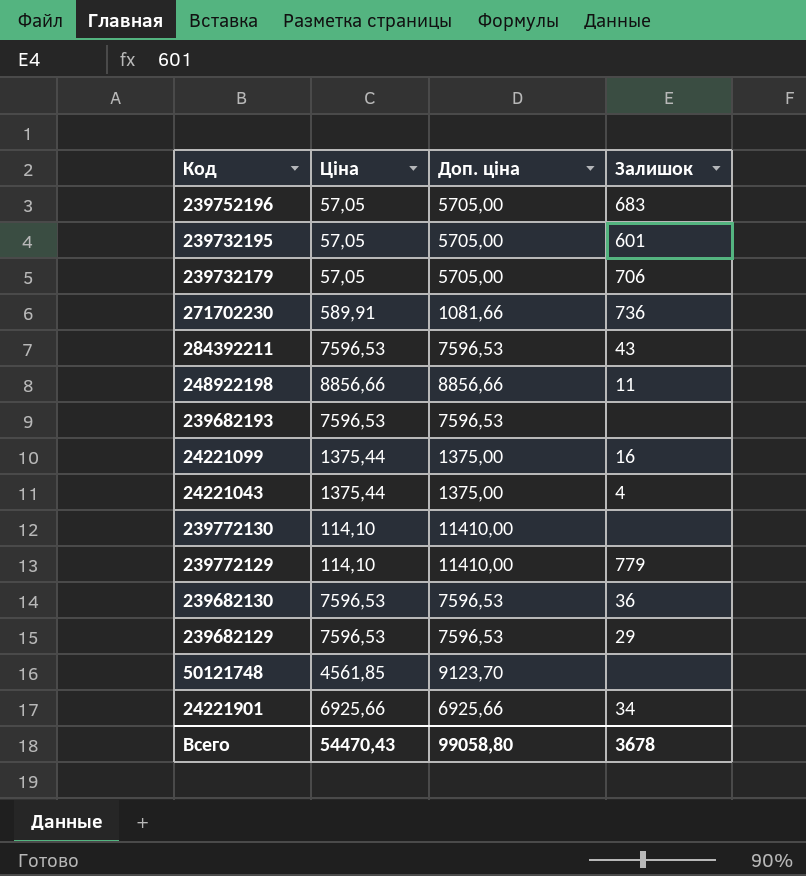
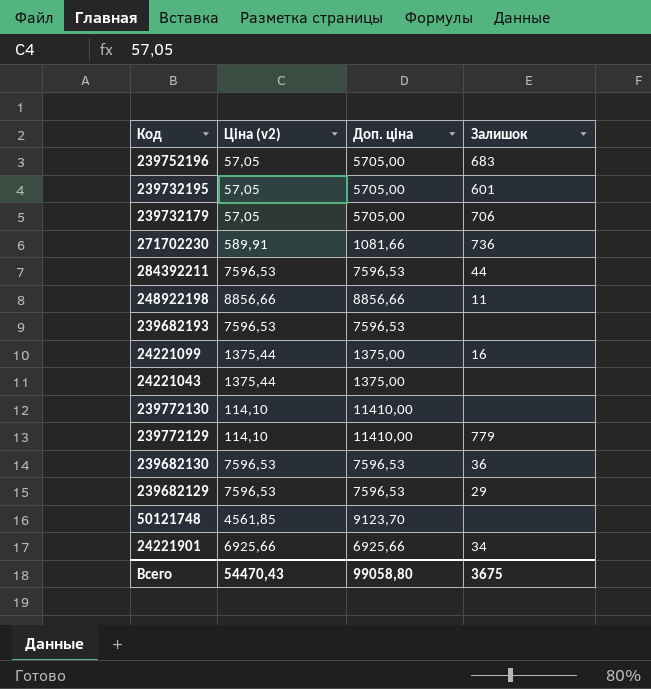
column name: Ціна -> Ціна (v2)
284392211 | Залишок: 43 -> 44
24221043 | Залишок: 4 -> none
Всего | Залишок: 3678 -> 3675

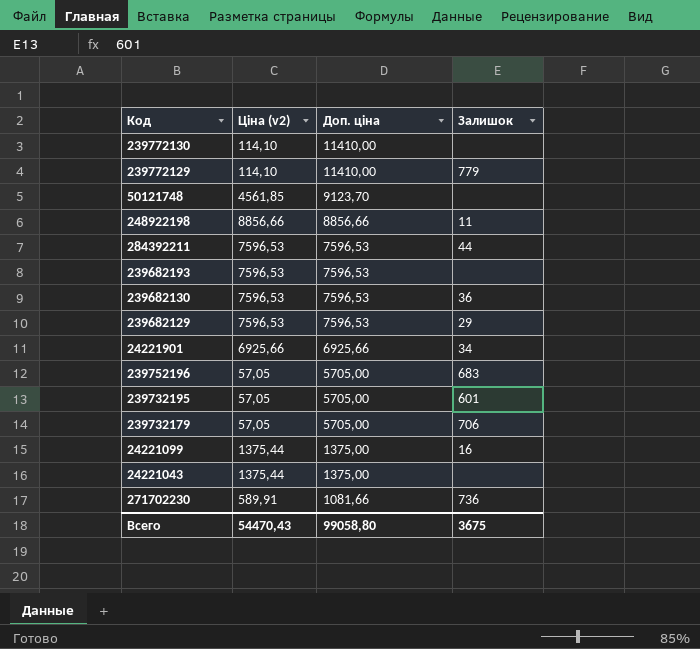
row order: none -> Доп. ціна descending

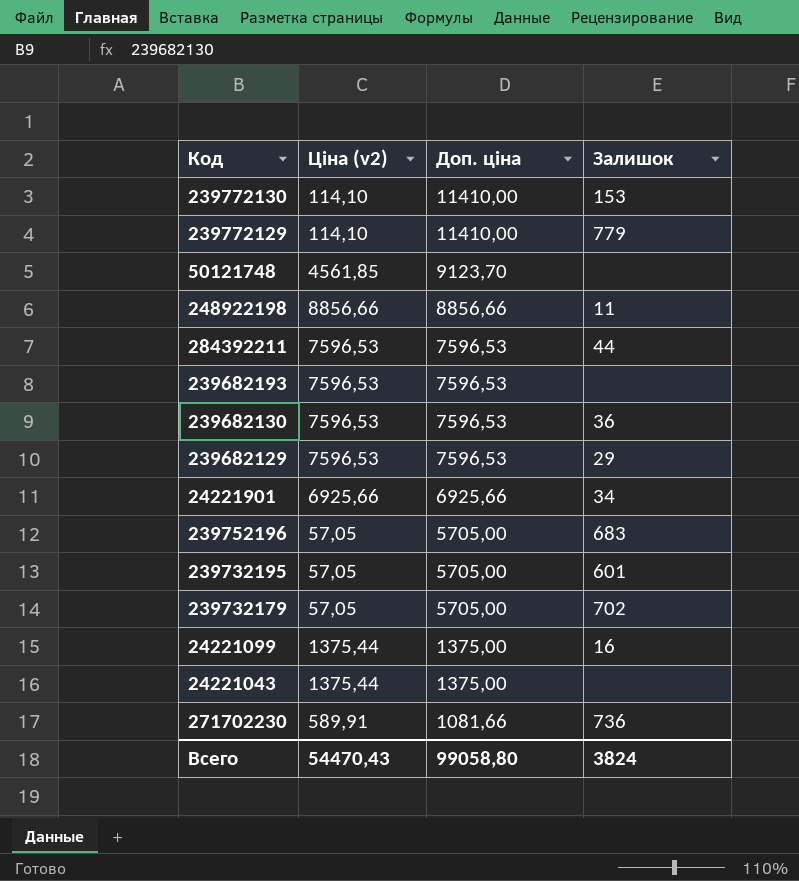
239772130 | Залишок: none -> 153
239732179 | Залишок: 706 -> 702
Всего | Залишок: 3675 -> 3824

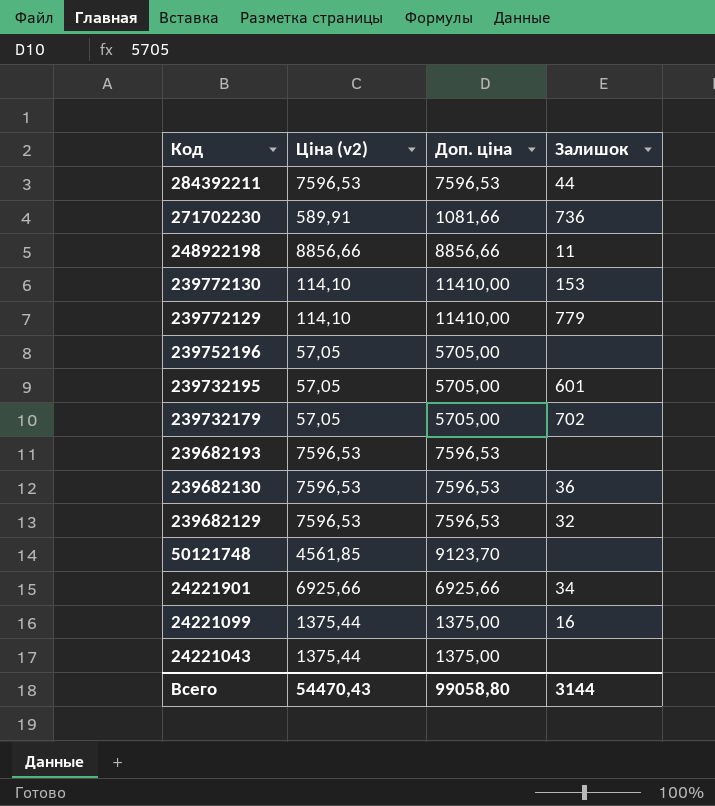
row order: Доп. ціна descending -> Код descending
239752196 | Залишок: 683 -> none
239682129 | Залишок: 29 -> 32
Всего | Залишок: 3824 -> 3144

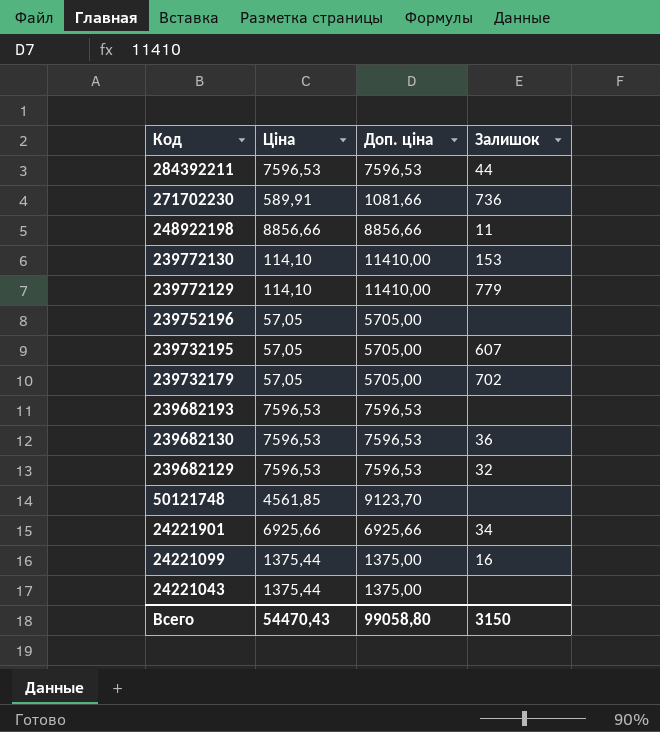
column name: Ціна (v2) -> Ціна
239732195 | Залишок: 601 -> 607
Всего | Залишок: 3144 -> 3150

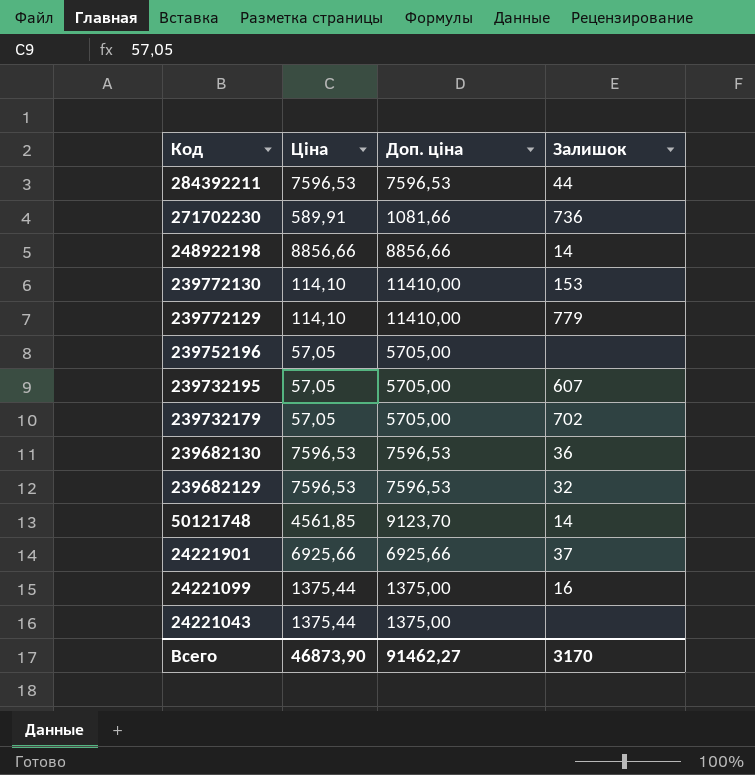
row 239682193: 7596,53 | 7596,53 | none -> none
248922198 | Залишок: 11 -> 14
50121748 | Залишок: none -> 14
24221901 | Залишок: 34 -> 37
Всего | Ціна: 54470,43 -> 46873,90
Всего | Доп. ціна: 99058,80 -> 91462,27
Всего | Залишок: 3150 -> 3170

